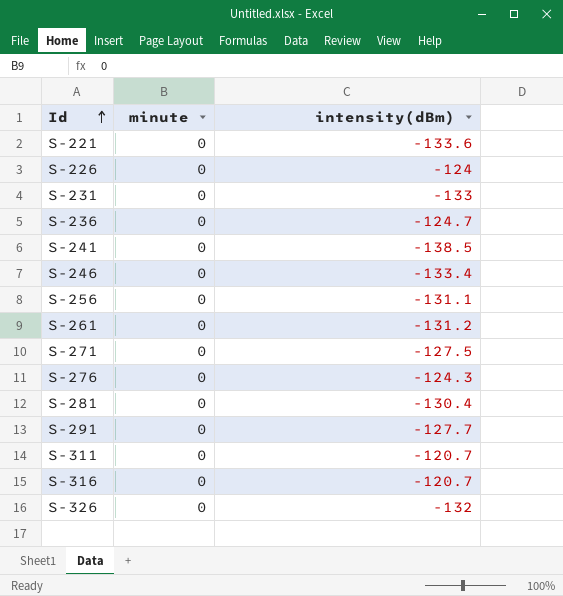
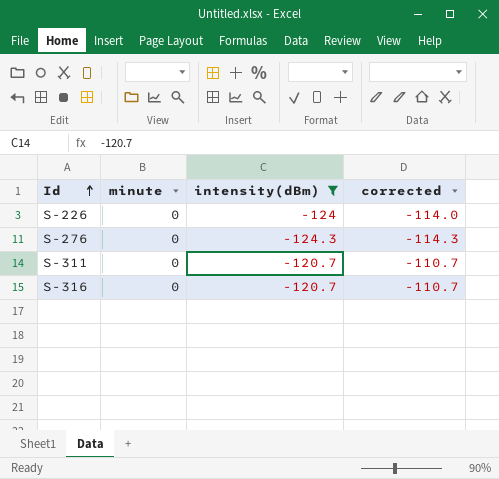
filter: none -> intensity(dBm) >= -124.3
column corrected | formula: none -> [intensity(dBm)] + 10

